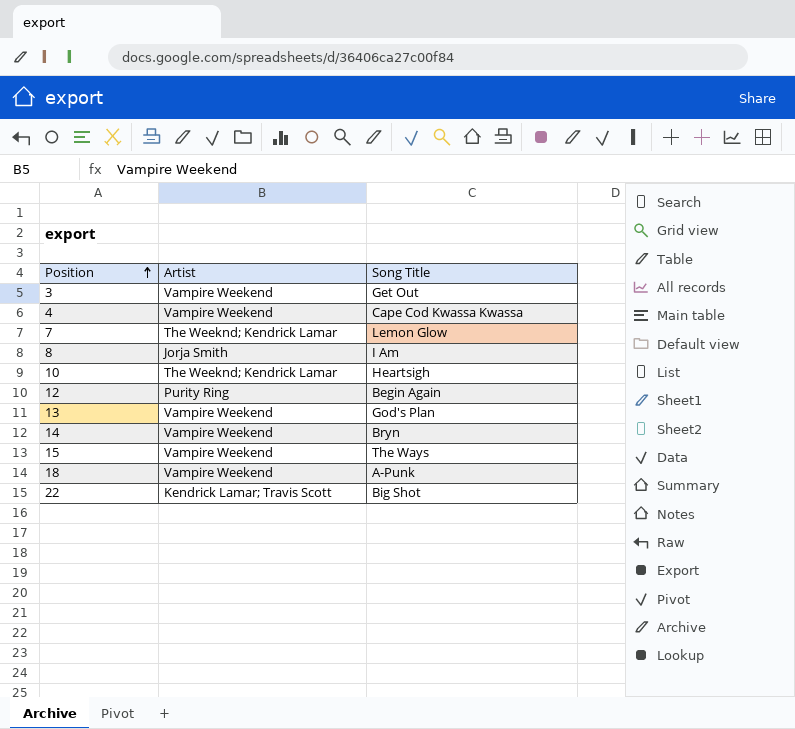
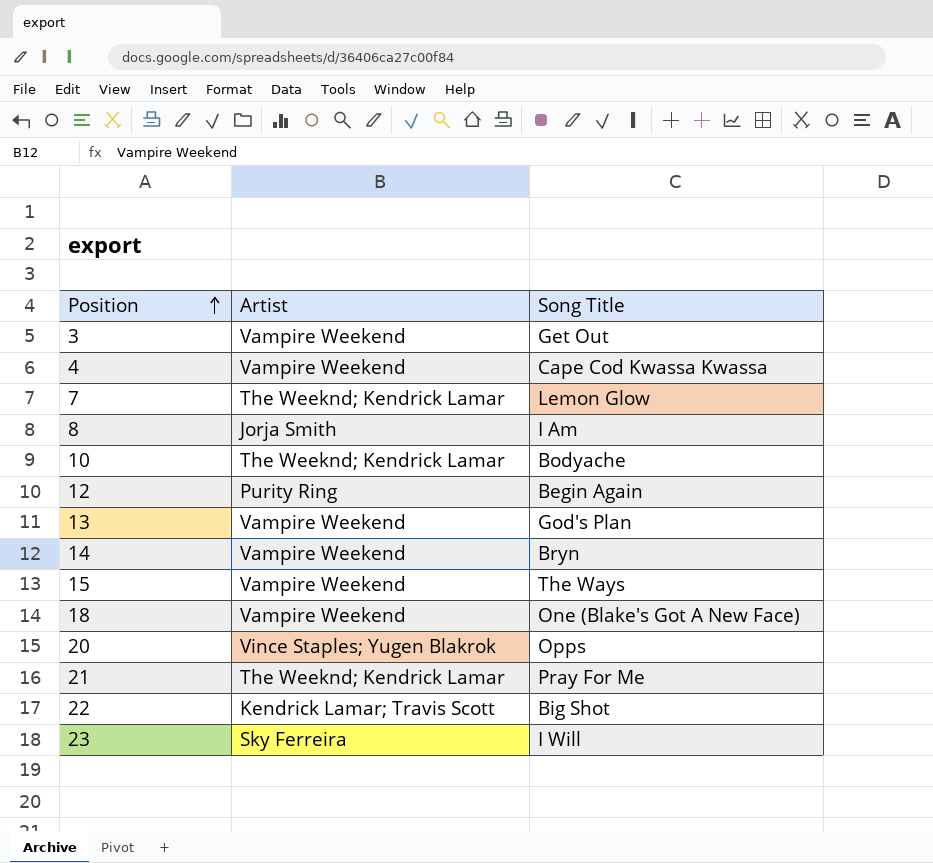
10 | Song Title: Heartsigh -> Bodyache
18 | Song Title: A-Punk -> One (Blake's Got A New Face)
row 20: none -> Vince Staples; Yugen Blakrok | Opps
row 21: none -> The Weeknd; Kendrick Lamar | Pray For Me
row 23: none -> Sky Ferreira | I Will

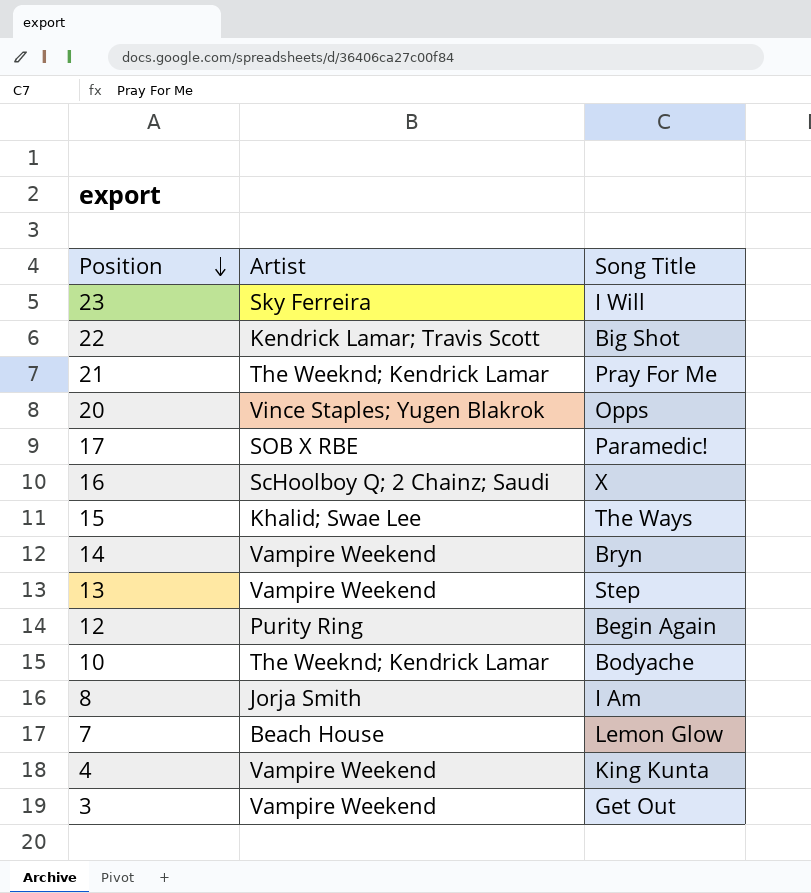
row order: Position ascending -> Position descending
row 18: Vampire Weekend | One (Blake's Got A New Face) -> none
row 17: none -> SOB X RBE | Paramedic!
row 16: none -> ScHoolboy Q; 2 Chainz; Saudi | X
15 | Artist: Vampire Weekend -> Khalid; Swae Lee
13 | Song Title: God's Plan -> Step
7 | Artist: The Weeknd; Kendrick Lamar -> Beach House
4 | Song Title: Cape Cod Kwassa Kwassa -> King Kunta

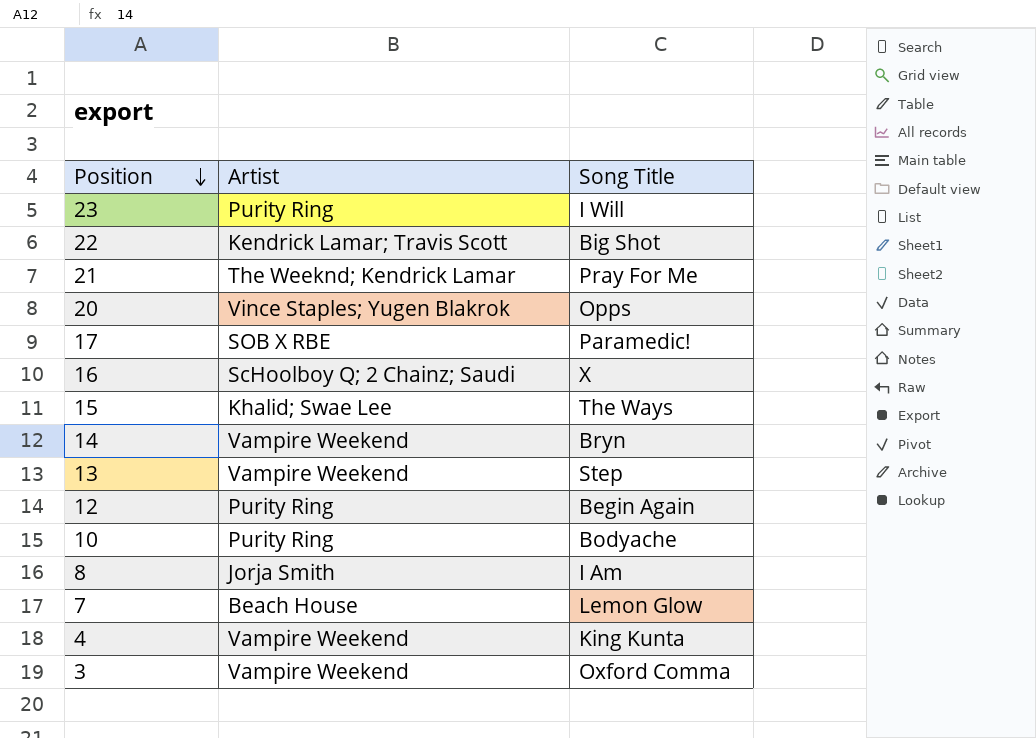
23 | Artist: Sky Ferreira -> Purity Ring
10 | Artist: The Weeknd; Kendrick Lamar -> Purity Ring
3 | Song Title: Get Out -> Oxford Comma

